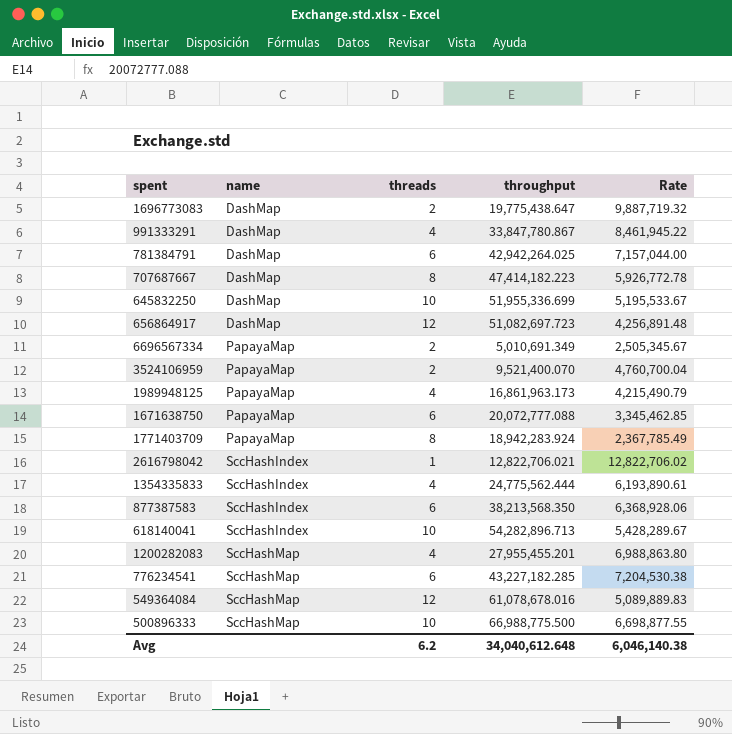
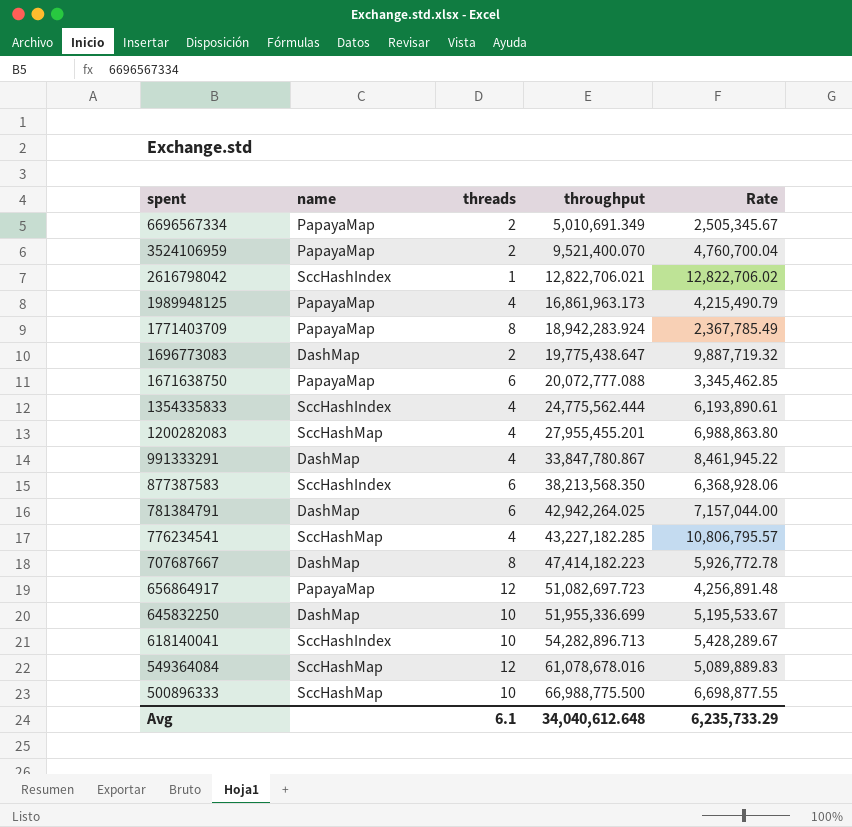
row order: name ascending -> spent descending
776234541 | threads: 6 -> 4
776234541 | Rate: 7,204,530.38 -> 10,806,795.57
656864917 | name: DashMap -> PapayaMap
Avg | threads: 6.2 -> 6.1
Avg | Rate: 6,046,140.38 -> 6,235,733.29

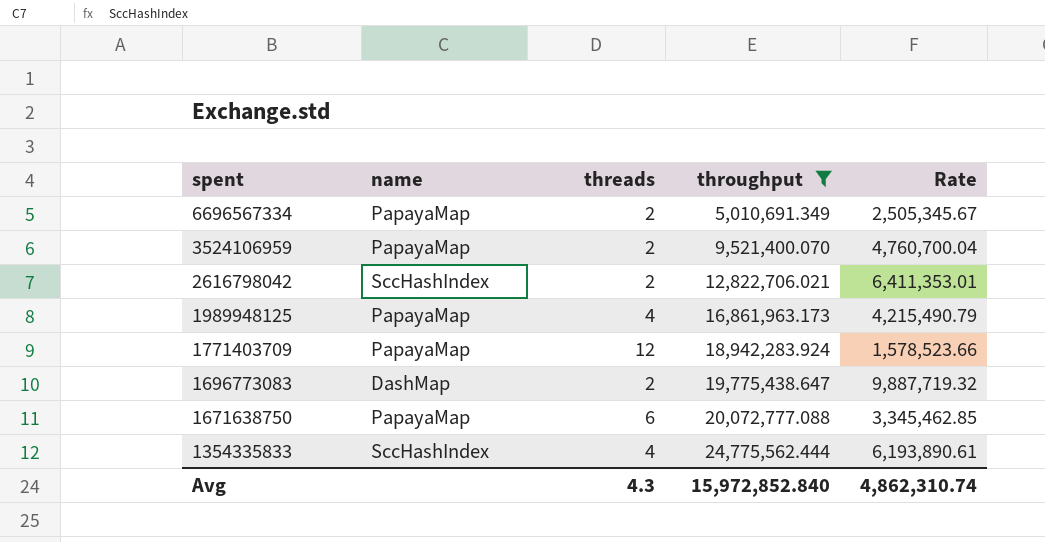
filter: none -> throughput <= 24,775,562.444
2616798042 | threads: 1 -> 2
2616798042 | Rate: 12,822,706.02 -> 6,411,353.01
1771403709 | threads: 8 -> 12
1771403709 | Rate: 2,367,785.49 -> 1,578,523.66
Avg | threads: 6.1 -> 4.3
Avg | throughput: 34,040,612.648 -> 15,972,852.840
Avg | Rate: 6,235,733.29 -> 4,862,310.74

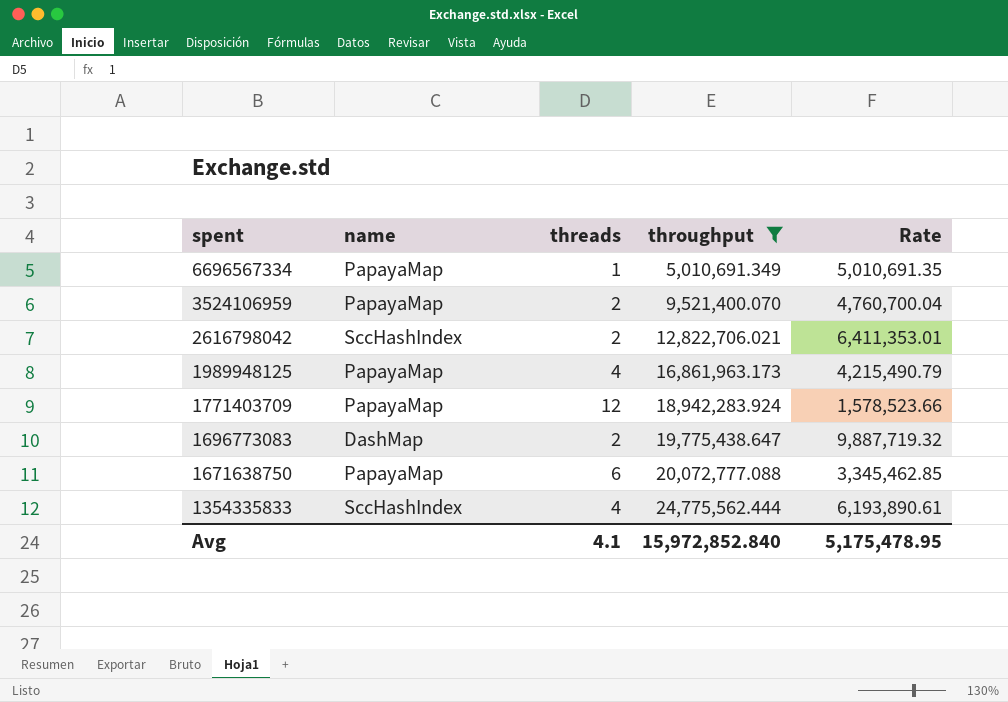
6696567334 | threads: 2 -> 1
6696567334 | Rate: 2,505,345.67 -> 5,010,691.35
Avg | threads: 4.3 -> 4.1
Avg | Rate: 4,862,310.74 -> 5,175,478.95

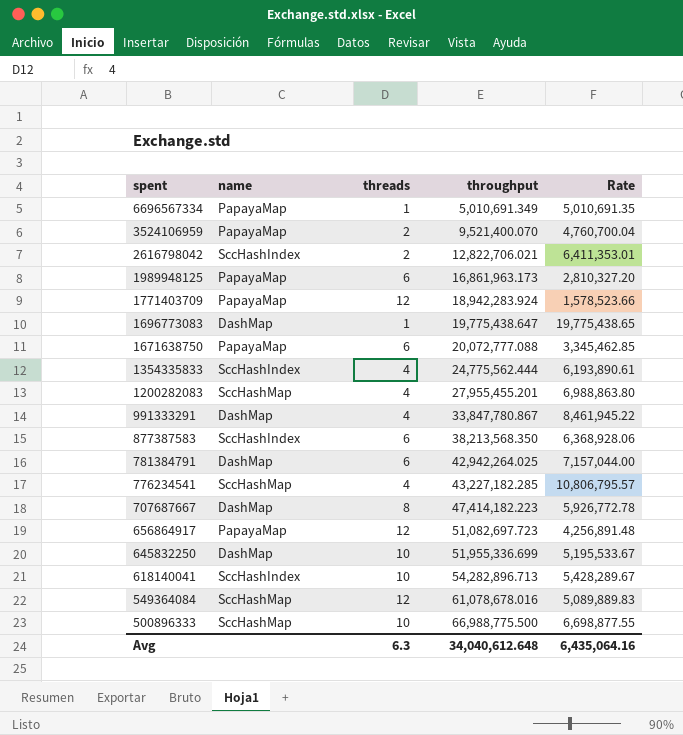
filter: throughput <= 24,775,562.444 -> none
1989948125 | threads: 4 -> 6
1989948125 | Rate: 4,215,490.79 -> 2,810,327.20
1696773083 | threads: 2 -> 1
1696773083 | Rate: 9,887,719.32 -> 19,775,438.65
Avg | threads: 4.1 -> 6.3
Avg | throughput: 15,972,852.840 -> 34,040,612.648
Avg | Rate: 5,175,478.95 -> 6,435,064.16

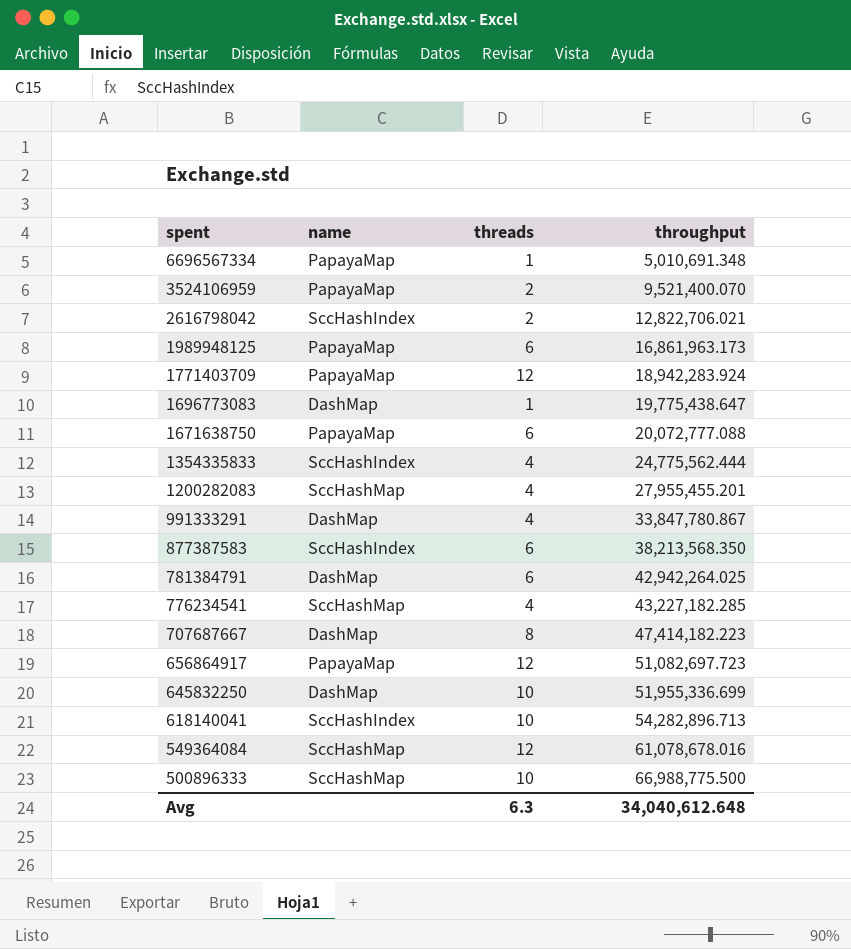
column Rate | formula: [throughput] / [threads] -> none
6696567334 | throughput: 5,010,691.349 -> 5,010,691.348

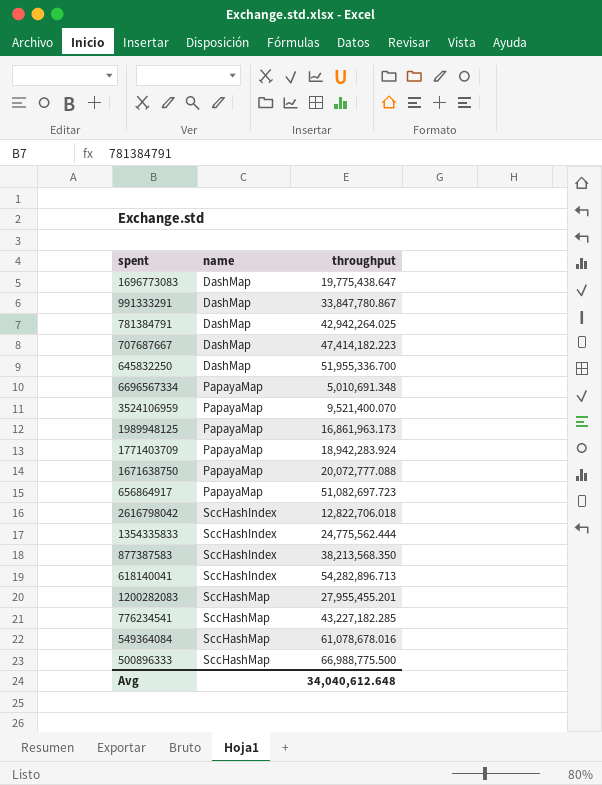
row order: spent descending -> name ascending
column threads | position: 3 -> none
645832250 | throughput: 51,955,336.699 -> 51,955,336.700
2616798042 | throughput: 12,822,706.021 -> 12,822,706.018

